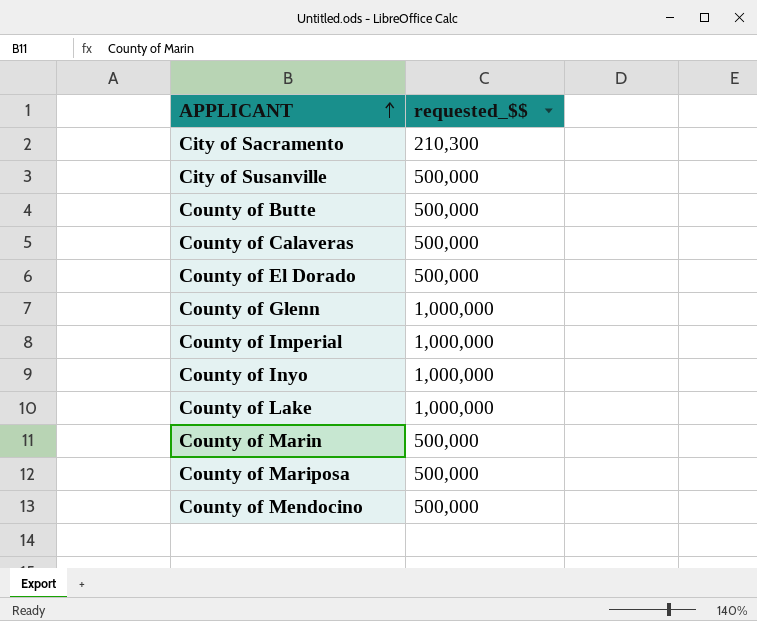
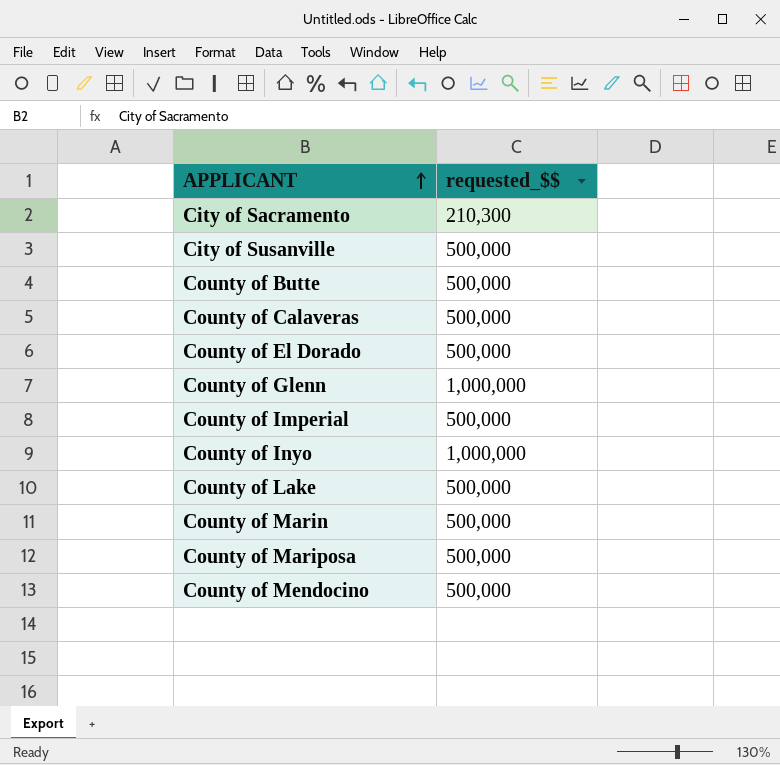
County of Imperial | requested_$$: 1,000,000 -> 500,000
County of Lake | requested_$$: 1,000,000 -> 500,000

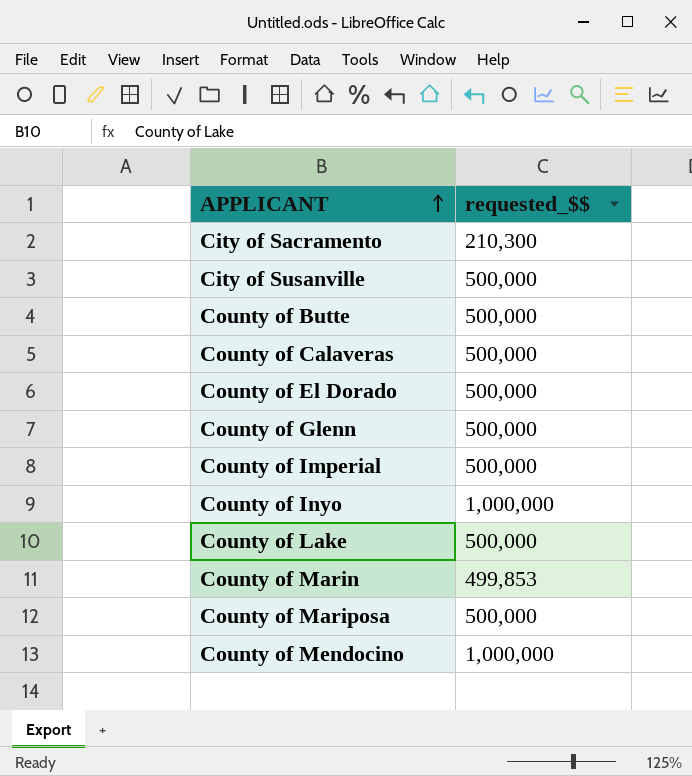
County of Glenn | requested_$$: 1,000,000 -> 500,000
County of Marin | requested_$$: 500,000 -> 499,853
County of Mendocino | requested_$$: 500,000 -> 1,000,000

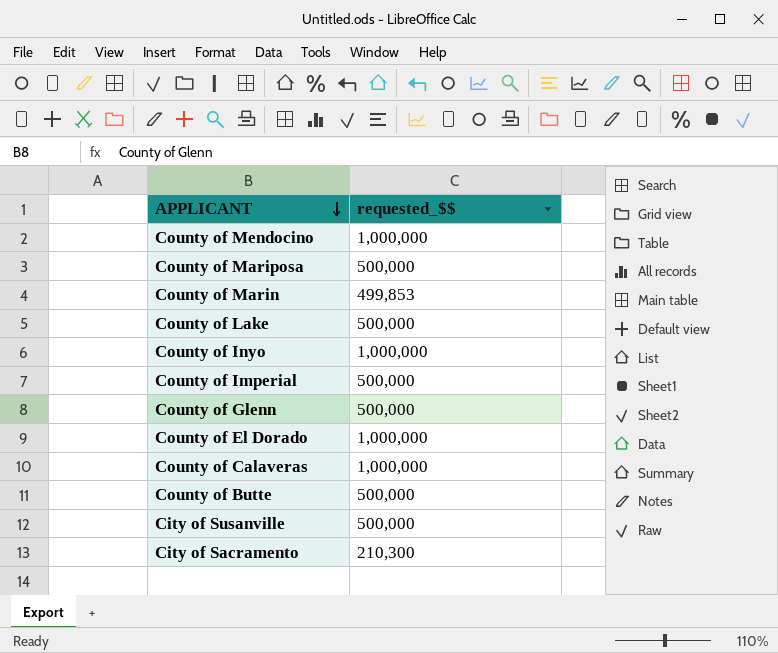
row order: APPLICANT ascending -> APPLICANT descending
County of El Dorado | requested_$$: 500,000 -> 1,000,000
County of Calaveras | requested_$$: 500,000 -> 1,000,000

